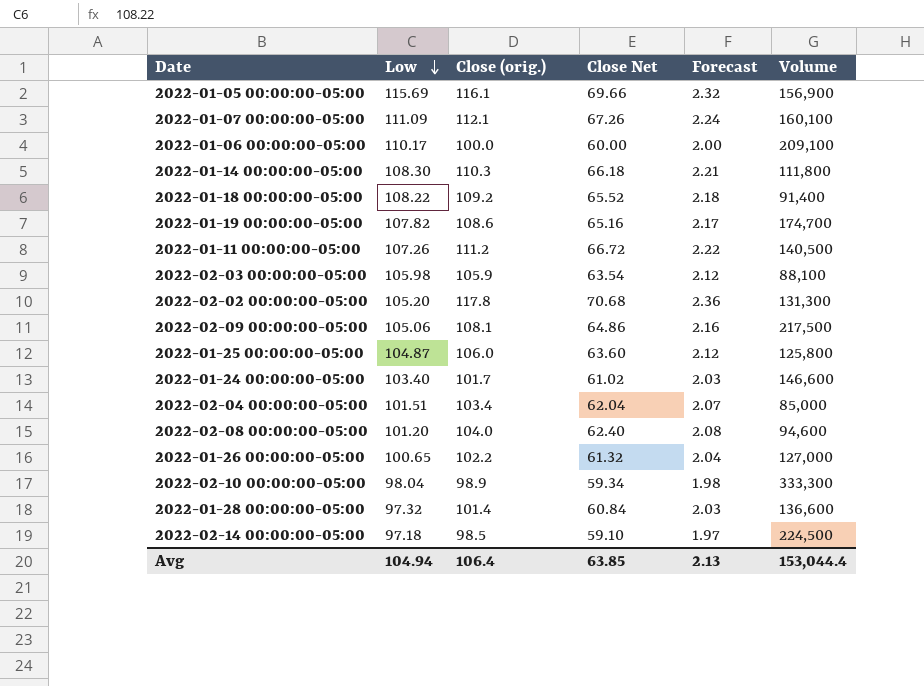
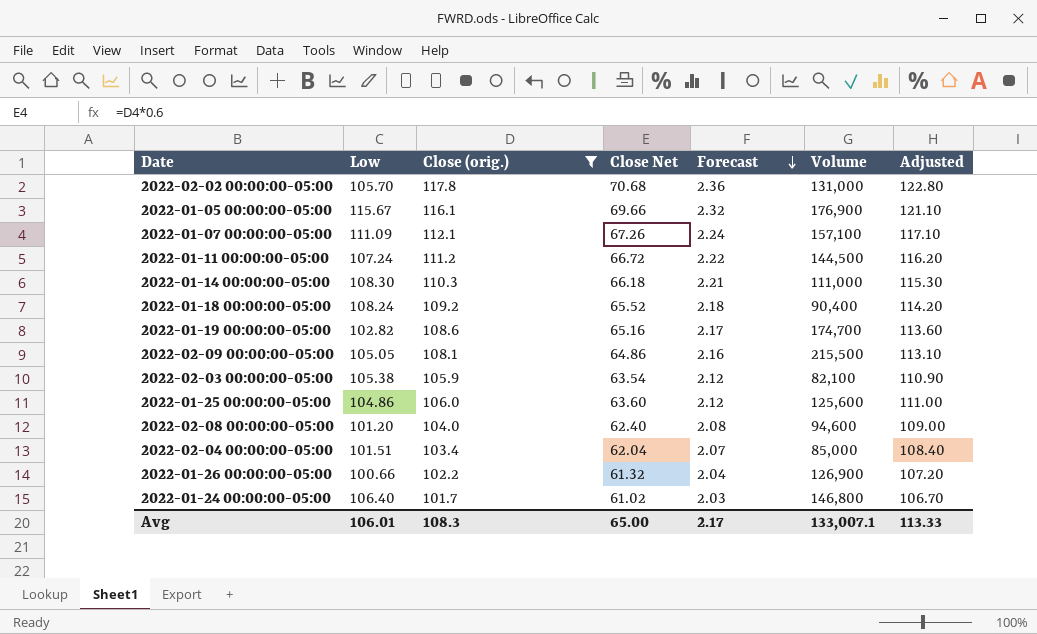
filter: none -> Close (orig.) >= 101.7
row order: Low descending -> Forecast descending
column Adjusted | formula: none -> [Close (orig.)] + 5
2022-02-02 00:00:00-05:00 | Low: 105.20 -> 105.70
2022-02-02 00:00:00-05:00 | Volume: 131,300 -> 131,000
2022-01-05 00:00:00-05:00 | Low: 115.69 -> 115.67
2022-01-05 00:00:00-05:00 | Volume: 156,900 -> 176,900
2022-01-07 00:00:00-05:00 | Volume: 160,100 -> 157,100
2022-01-11 00:00:00-05:00 | Low: 107.26 -> 107.24
2022-01-11 00:00:00-05:00 | Volume: 140,500 -> 144,500
2022-01-14 00:00:00-05:00 | Volume: 111,800 -> 111,000
2022-01-18 00:00:00-05:00 | Low: 108.22 -> 108.24
2022-01-18 00:00:00-05:00 | Volume: 91,400 -> 90,400
2022-01-19 00:00:00-05:00 | Low: 107.82 -> 102.82
2022-02-09 00:00:00-05:00 | Low: 105.06 -> 105.05
2022-02-09 00:00:00-05:00 | Volume: 217,500 -> 215,500
2022-02-03 00:00:00-05:00 | Low: 105.98 -> 105.38
2022-02-03 00:00:00-05:00 | Volume: 88,100 -> 82,100
2022-01-25 00:00:00-05:00 | Low: 104.87 -> 104.86
2022-01-25 00:00:00-05:00 | Volume: 125,800 -> 125,600
2022-01-26 00:00:00-05:00 | Low: 100.65 -> 100.66
2022-01-26 00:00:00-05:00 | Volume: 127,000 -> 126,900
2022-01-24 00:00:00-05:00 | Low: 103.40 -> 106.40
2022-01-24 00:00:00-05:00 | Volume: 146,600 -> 146,800
Avg | Low: 104.94 -> 106.01
Avg | Close (orig.): 106.4 -> 108.3
Avg | Close Net: 63.85 -> 65.00
Avg | Forecast: 2.13 -> 2.17
Avg | Volume: 153,044.4 -> 133,007.1

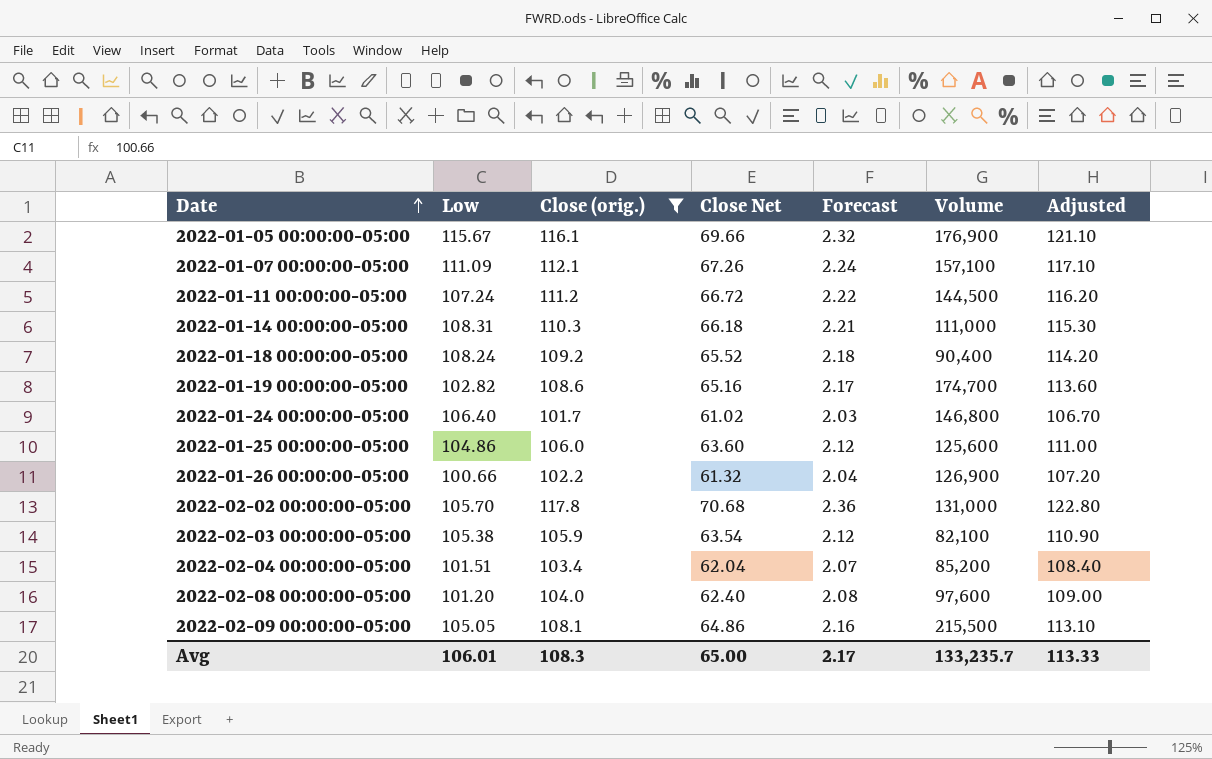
row order: Forecast descending -> Date ascending
2022-01-14 00:00:00-05:00 | Low: 108.30 -> 108.31
2022-02-04 00:00:00-05:00 | Volume: 85,000 -> 85,200
2022-02-08 00:00:00-05:00 | Volume: 94,600 -> 97,600
Avg | Volume: 133,007.1 -> 133,235.7

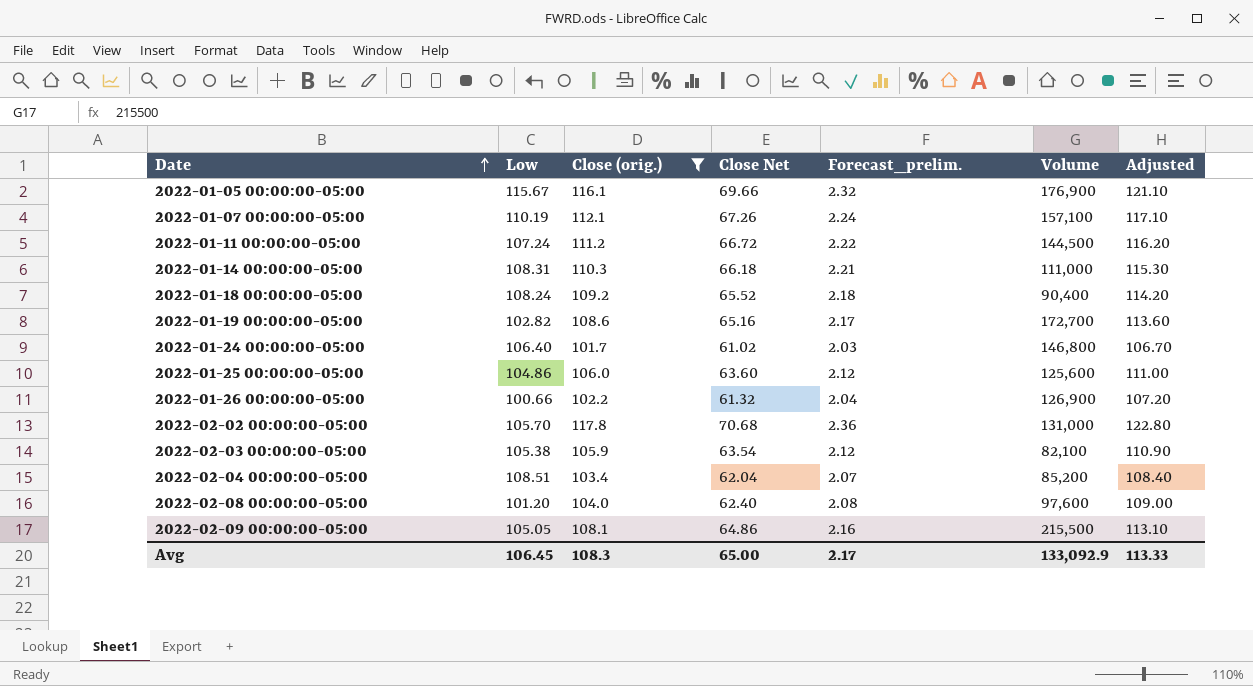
column name: Forecast -> Forecast_prelim.
2022-01-07 00:00:00-05:00 | Low: 111.09 -> 110.19
2022-01-19 00:00:00-05:00 | Volume: 174,700 -> 172,700
2022-02-04 00:00:00-05:00 | Low: 101.51 -> 108.51
Avg | Low: 106.01 -> 106.45
Avg | Volume: 133,235.7 -> 133,092.9

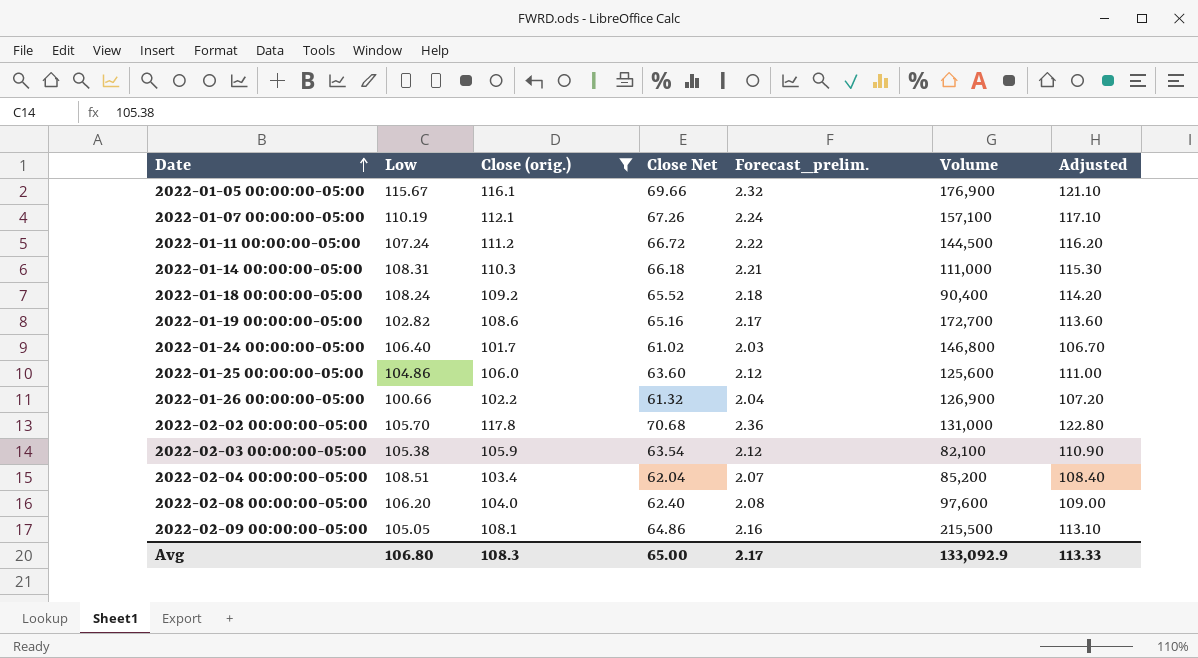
2022-02-08 00:00:00-05:00 | Low: 101.20 -> 106.20
Avg | Low: 106.45 -> 106.80

